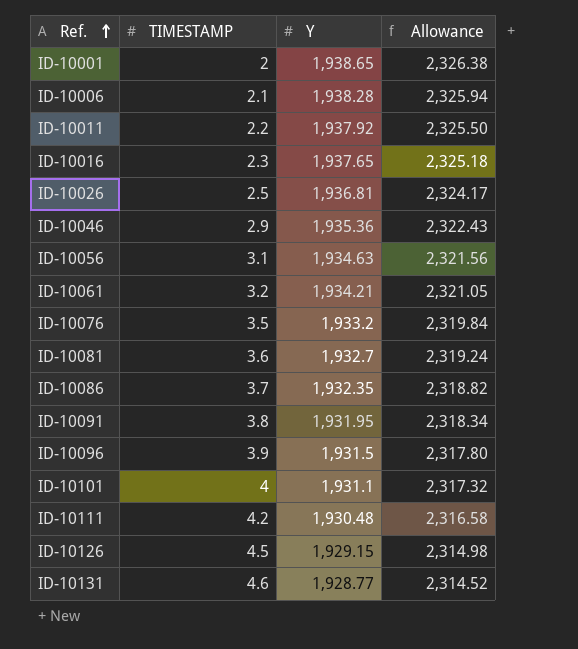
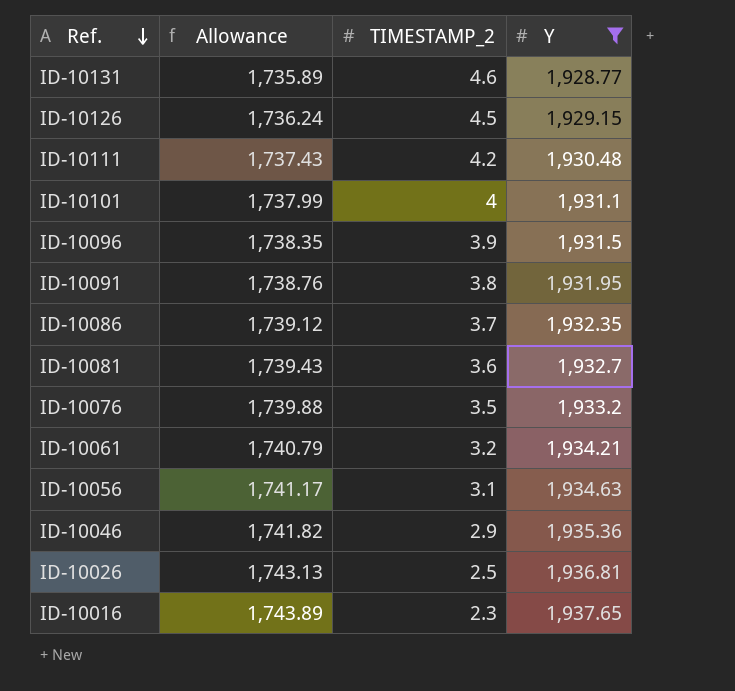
filter: none -> Y <= 1,937.65
row order: Ref. ascending -> Ref. descending
column Allowance | formula: [Y] * 1.2 -> [Y] * 0.9
column Allowance | position: 4 -> 2
column name: TIMESTAMP -> TIMESTAMP_2

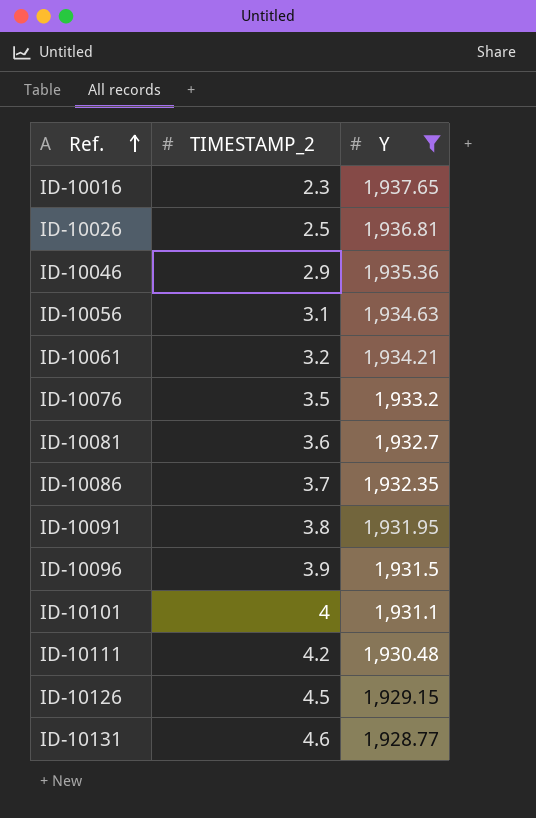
row order: Ref. descending -> Ref. ascending
column Allowance | formula: [Y] * 0.9 -> none

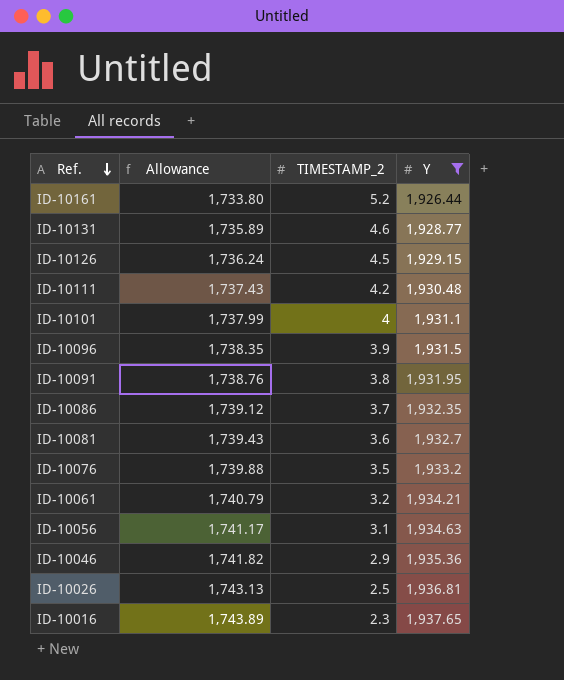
row order: Ref. ascending -> Ref. descending
column Allowance | formula: none -> [Y] * 0.9
row ID-10161: none -> 1,733.80 | 5.2 | 1,926.44

